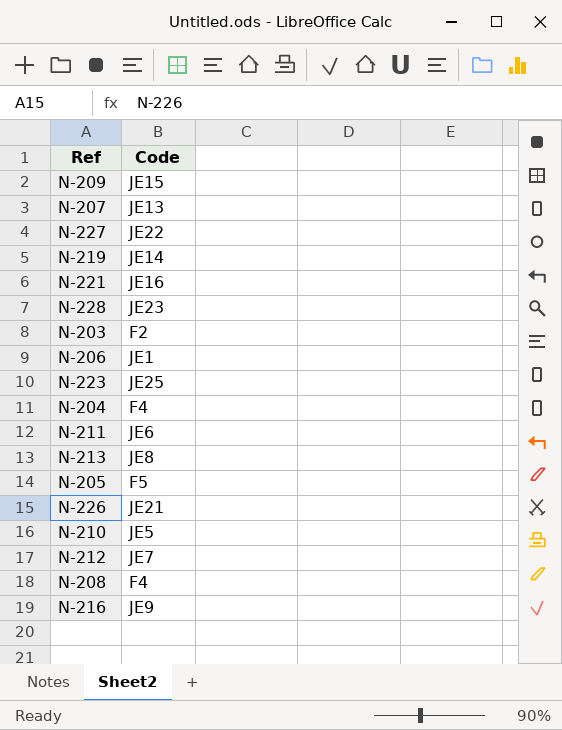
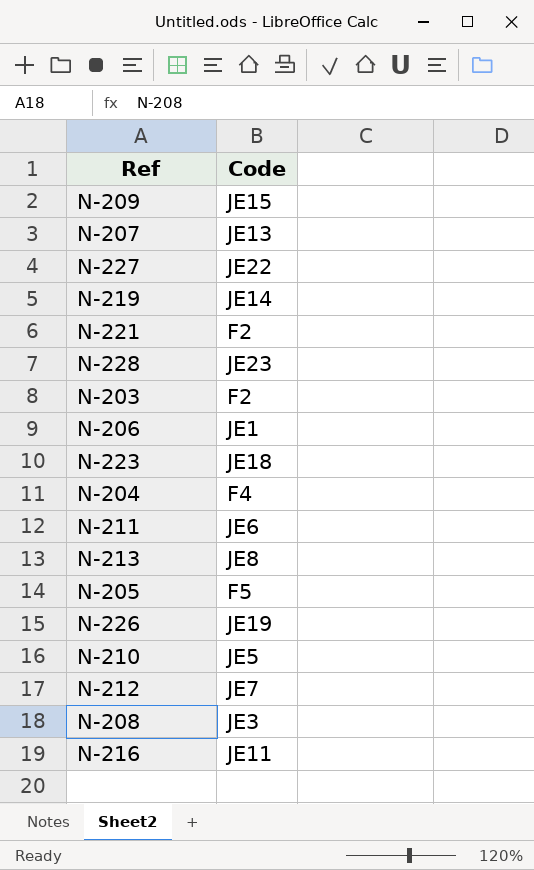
N-221 | Code: JE16 -> F2
N-223 | Code: JE25 -> JE18
N-226 | Code: JE21 -> JE19
N-208 | Code: F4 -> JE3
N-216 | Code: JE9 -> JE11

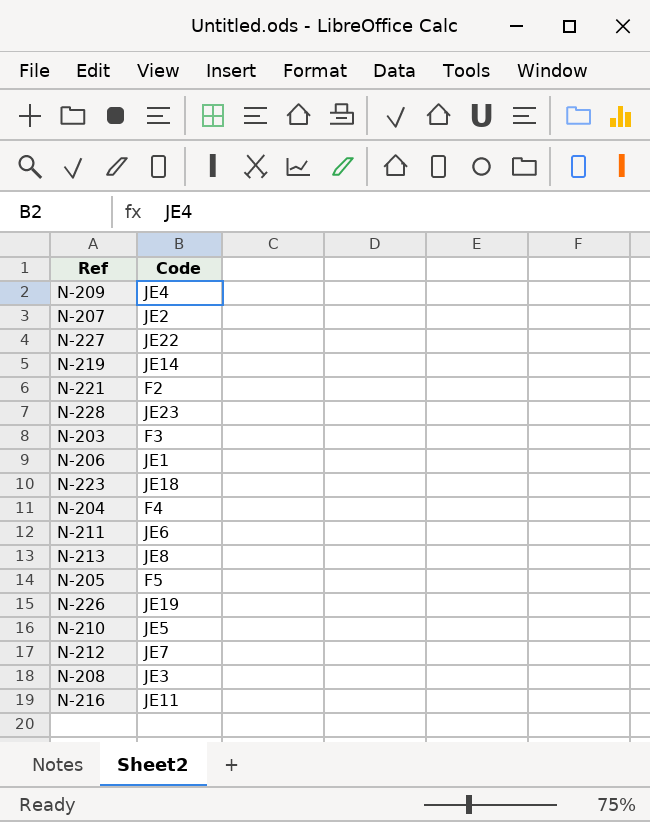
N-209 | Code: JE15 -> JE4
N-207 | Code: JE13 -> JE2
N-203 | Code: F2 -> F3

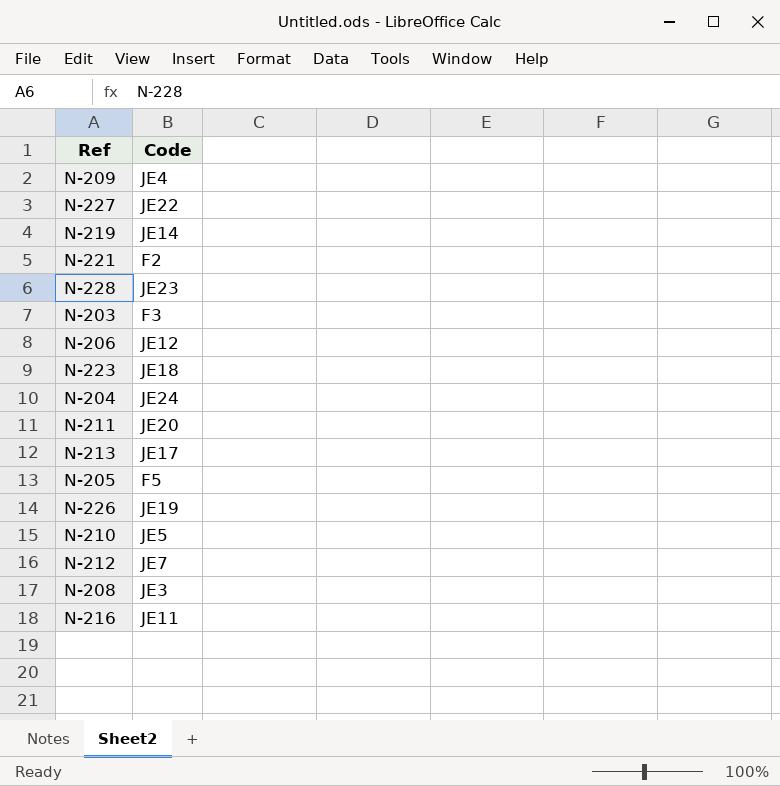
row N-207: JE2 -> none
N-206 | Code: JE1 -> JE12
N-204 | Code: F4 -> JE24
N-211 | Code: JE6 -> JE20
N-213 | Code: JE8 -> JE17

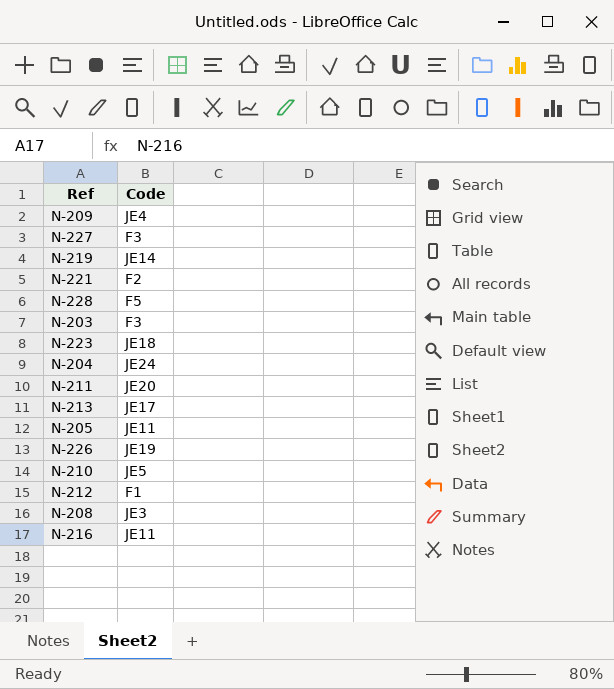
row N-206: JE12 -> none
N-227 | Code: JE22 -> F3
N-228 | Code: JE23 -> F5
N-205 | Code: F5 -> JE11
N-212 | Code: JE7 -> F1

